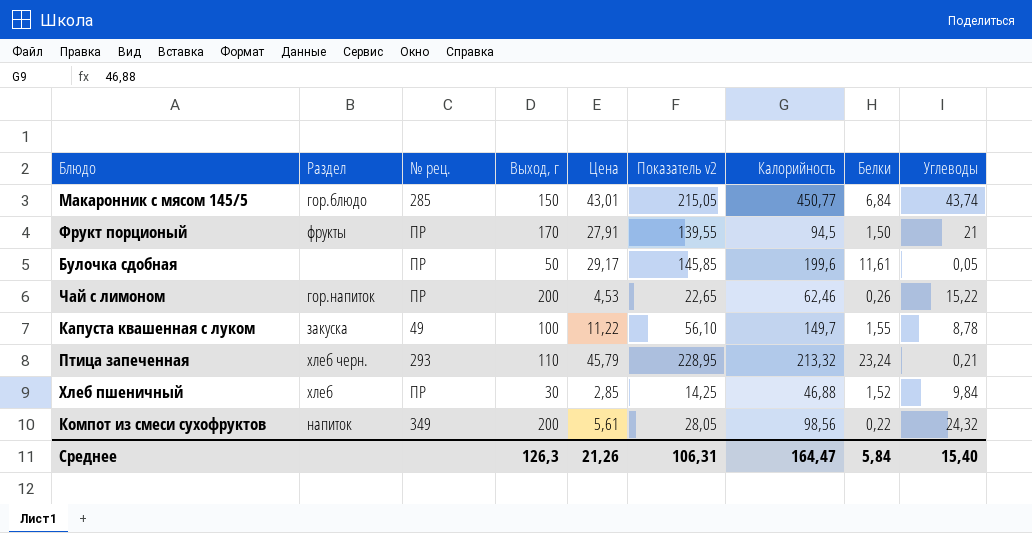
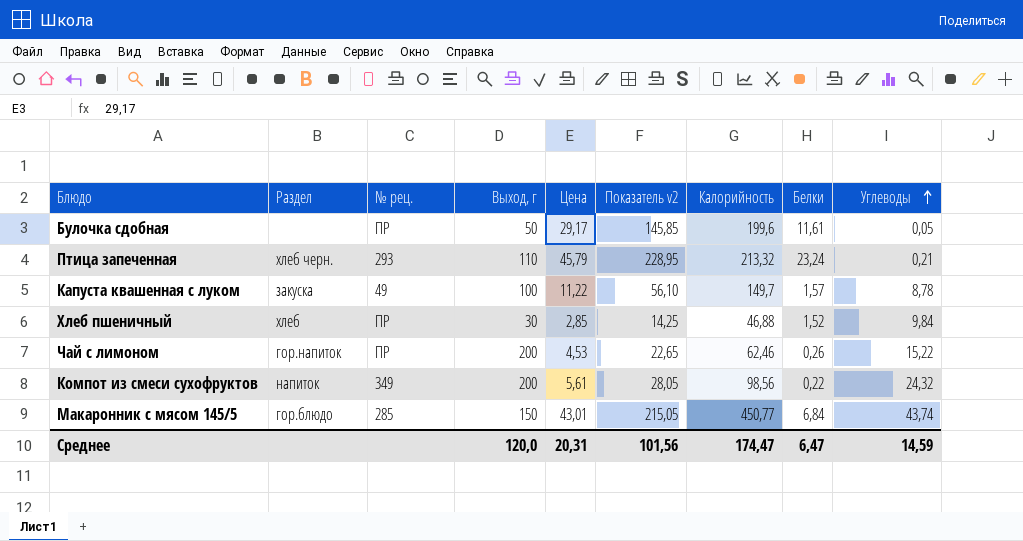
row order: none -> Углеводы ascending
row Фрукт порционый: фрукты | ПР | 170 | 27,91 | 139,55 | 94,5 | 1,50 | 21 -> none
Капуста квашенная с луком | Белки: 1,55 -> 1,57
Среднее | Выход, г: 126,3 -> 120,0
Среднее | Цена: 21,26 -> 20,31
Среднее | Показатель v2: 106,31 -> 101,56
Среднее | Калорийность: 164,47 -> 174,47
Среднее | Белки: 5,84 -> 6,47
Среднее | Углеводы: 15,40 -> 14,59

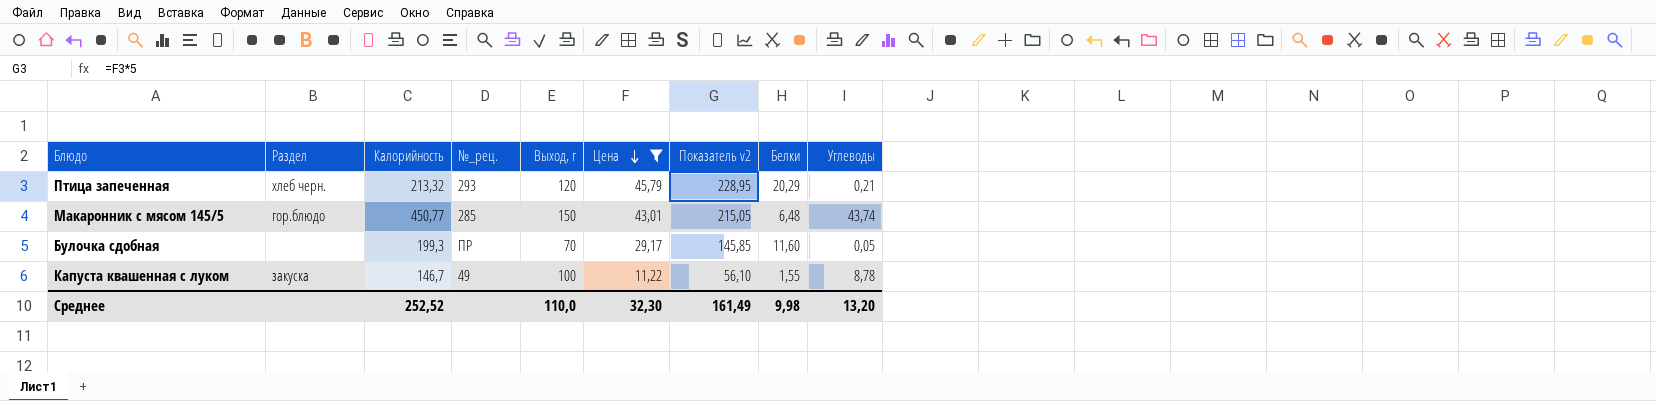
filter: none -> Цена >= 11,22
row order: Углеводы ascending -> Цена descending
column Калорийность | position: 7 -> 3
column name: № рец. -> №_рец.
Птица запеченная | Выход, г: 110 -> 120
Птица запеченная | Белки: 23,24 -> 20,29
Макаронник с мясом 145/5 | Белки: 6,84 -> 6,48
Булочка сдобная | Калорийность: 199,6 -> 199,3
Булочка сдобная | Выход, г: 50 -> 70
Булочка сдобная | Белки: 11,61 -> 11,60
Капуста квашенная с луком | Калорийность: 149,7 -> 146,7
Капуста квашенная с луком | Белки: 1,57 -> 1,55
Среднее | Калорийность: 174,47 -> 252,52
Среднее | Выход, г: 120,0 -> 110,0
Среднее | Цена: 20,31 -> 32,30
Среднее | Показатель v2: 101,56 -> 161,49
Среднее | Белки: 6,47 -> 9,98
Среднее | Углеводы: 14,59 -> 13,20

